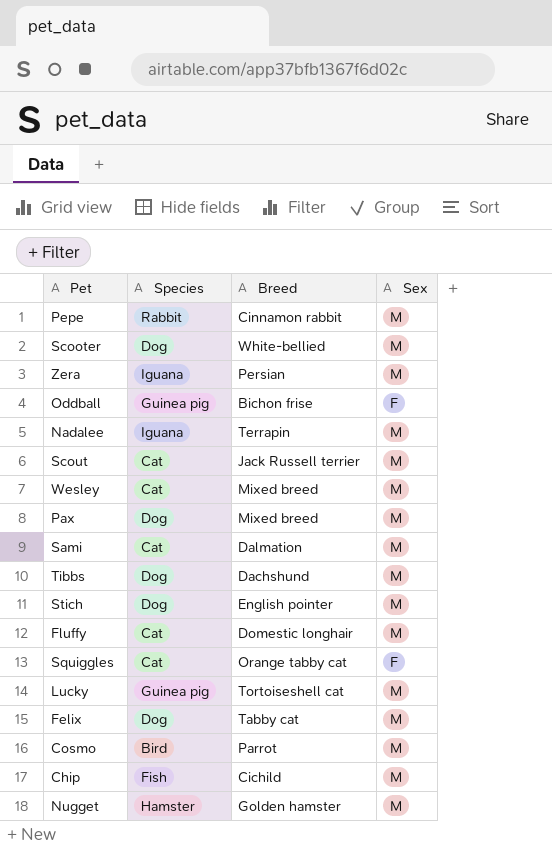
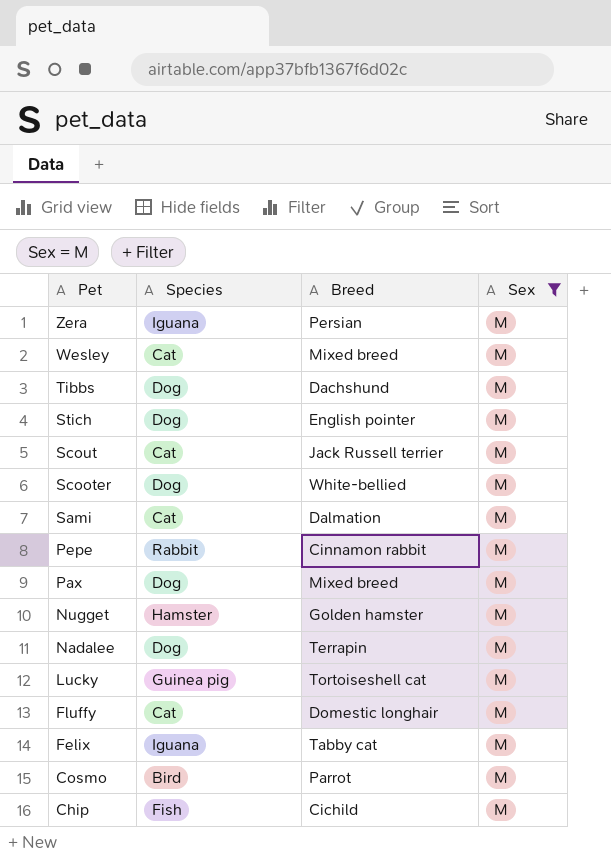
filter: none -> Sex = M
row order: none -> Pet descending
Nadalee | Species: Iguana -> Dog
Felix | Species: Dog -> Iguana

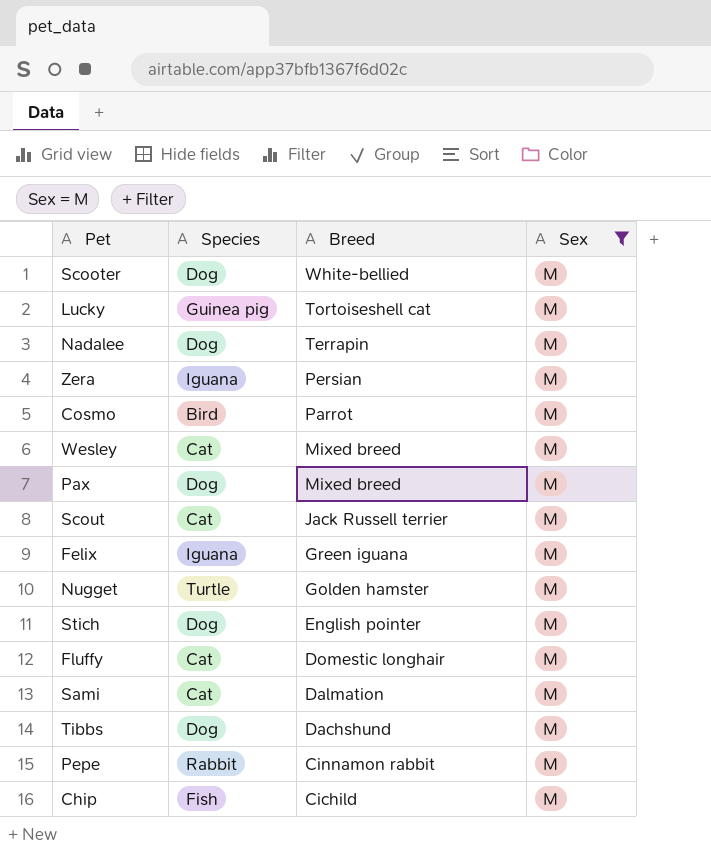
row order: Pet descending -> Breed descending
Felix | Breed: Tabby cat -> Green iguana
Nugget | Species: Hamster -> Turtle

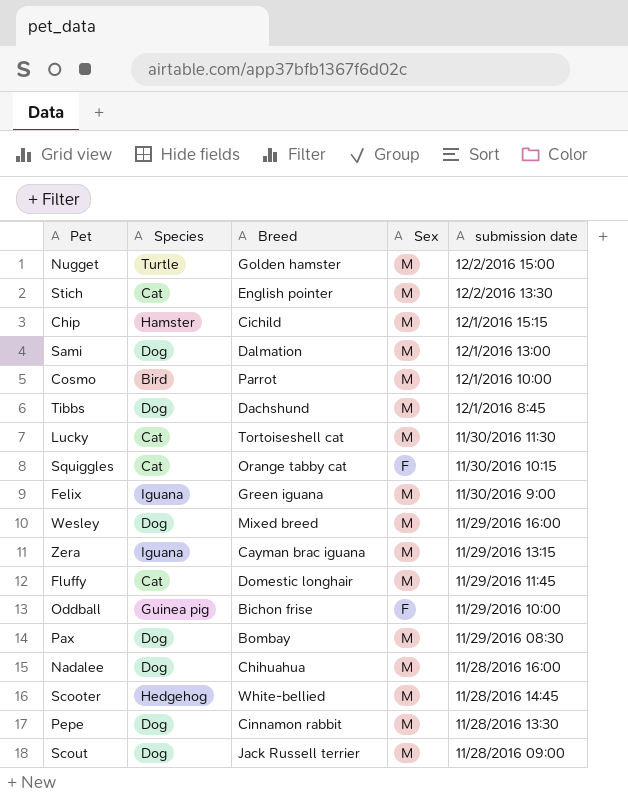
filter: Sex = M -> none
row order: Breed descending -> submission date descending
column submission date | position: none -> 5
Stich | Species: Dog -> Cat
Chip | Species: Fish -> Hamster
Sami | Species: Cat -> Dog
Lucky | Species: Guinea pig -> Cat
Wesley | Species: Cat -> Dog
Zera | Breed: Persian -> Cayman brac iguana
Pax | Breed: Mixed breed -> Bombay
Nadalee | Breed: Terrapin -> Chihuahua
Scooter | Species: Dog -> Hedgehog
Pepe | Species: Rabbit -> Dog
Scout | Species: Cat -> Dog

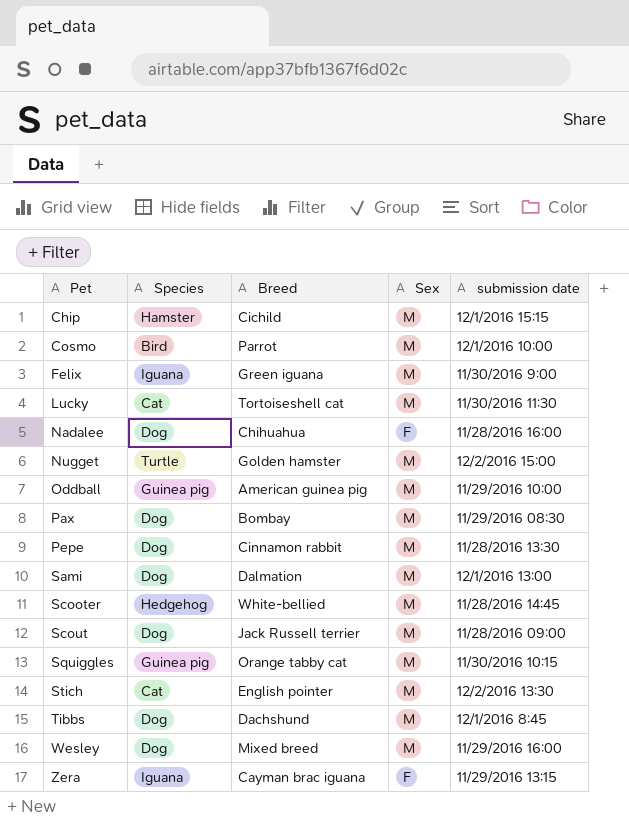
row order: submission date descending -> Pet ascending
row Fluffy: Cat | Domestic longhair | M | 11/29/2016 11:45 -> none
Nadalee | Sex: M -> F
Oddball | Breed: Bichon frise -> American guinea pig
Oddball | Sex: F -> M
Squiggles | Species: Cat -> Guinea pig
Squiggles | Sex: F -> M
Zera | Sex: M -> F

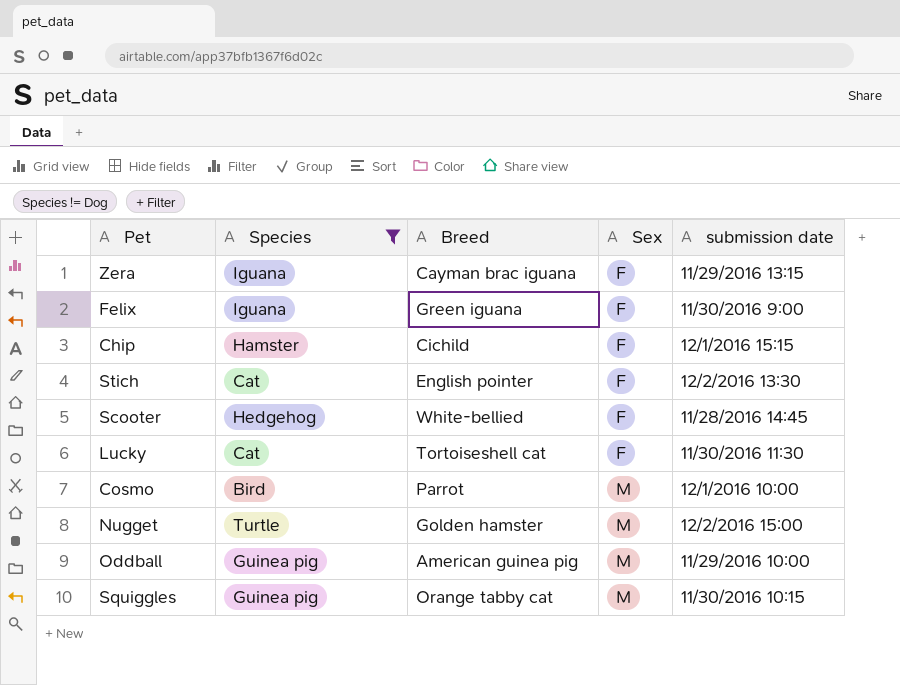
filter: none -> Species != Dog
row order: Pet ascending -> Sex ascending
Felix | Sex: M -> F
Chip | Sex: M -> F
Stich | Sex: M -> F
Scooter | Sex: M -> F
Lucky | Sex: M -> F

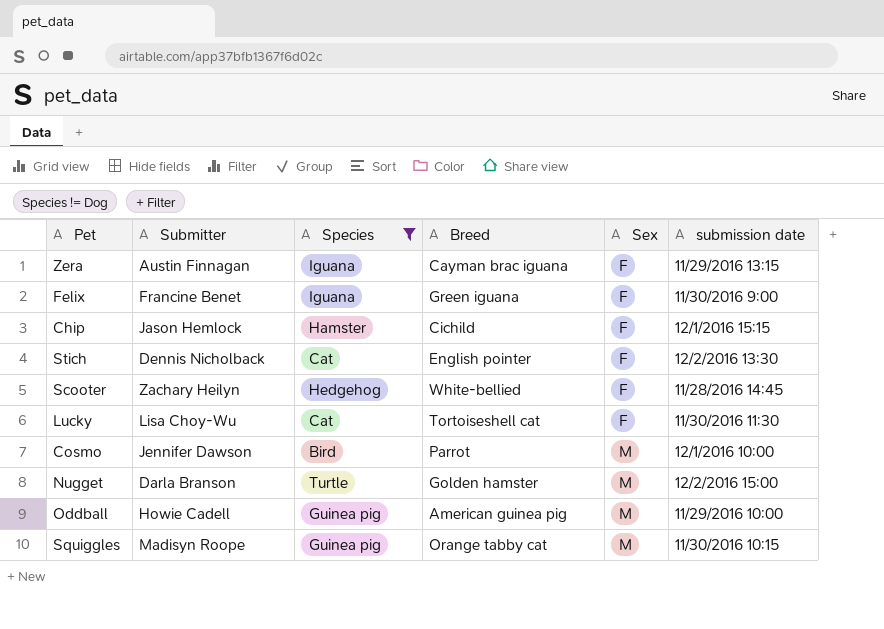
column Submitter | position: none -> 2

